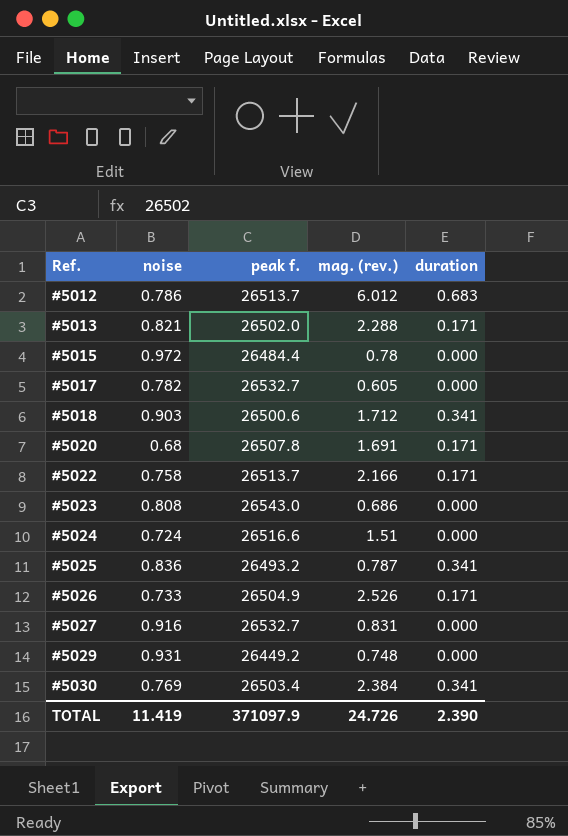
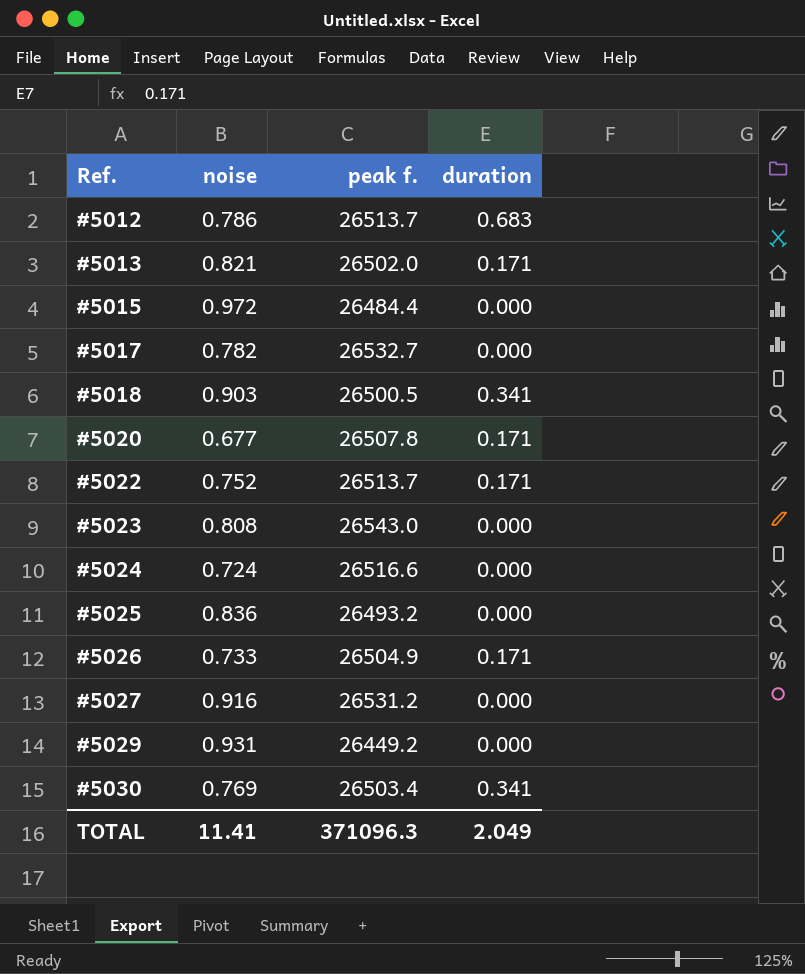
column mag. (rev.) | position: 4 -> none
#5018 | peak f.: 26500.6 -> 26500.5
#5020 | noise: 0.68 -> 0.677
#5022 | noise: 0.758 -> 0.752
#5025 | duration: 0.341 -> 0.000
#5027 | peak f.: 26532.7 -> 26531.2
TOTAL | noise: 11.419 -> 11.41
TOTAL | peak f.: 371097.9 -> 371096.3
TOTAL | duration: 2.390 -> 2.049

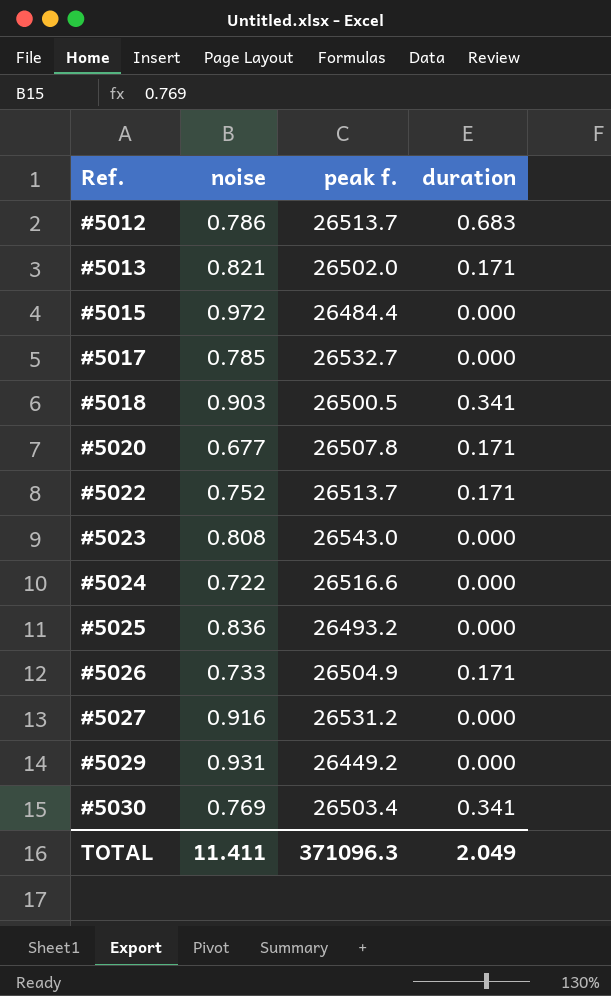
#5017 | noise: 0.782 -> 0.785
#5024 | noise: 0.724 -> 0.722
TOTAL | noise: 11.41 -> 11.411

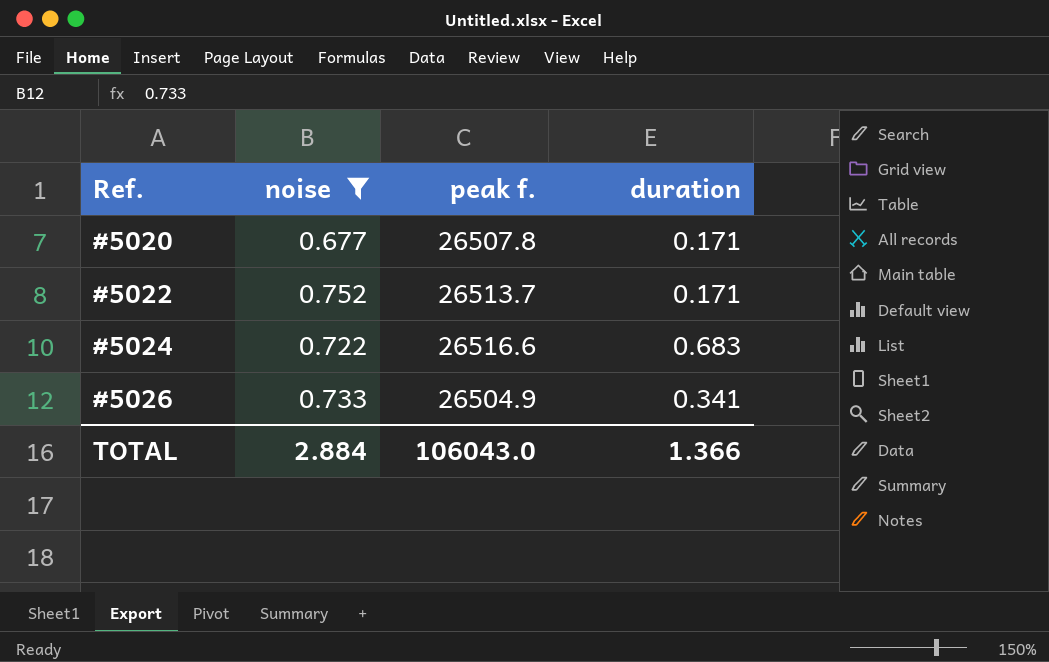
filter: none -> noise <= 0.752
#5024 | duration: 0.000 -> 0.683
#5026 | duration: 0.171 -> 0.341
TOTAL | noise: 11.411 -> 2.884
TOTAL | peak f.: 371096.3 -> 106043.0
TOTAL | duration: 2.049 -> 1.366

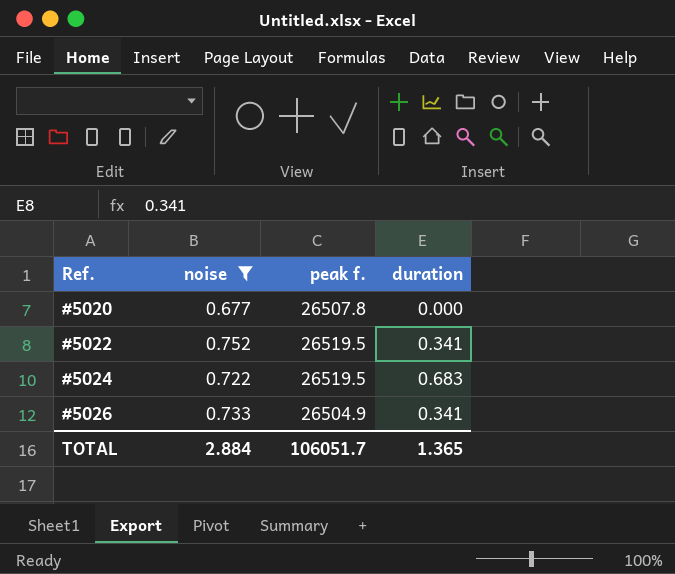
#5020 | duration: 0.171 -> 0.000
#5022 | peak f.: 26513.7 -> 26519.5
#5022 | duration: 0.171 -> 0.341
#5024 | peak f.: 26516.6 -> 26519.5
TOTAL | peak f.: 106043.0 -> 106051.7
TOTAL | duration: 1.366 -> 1.365

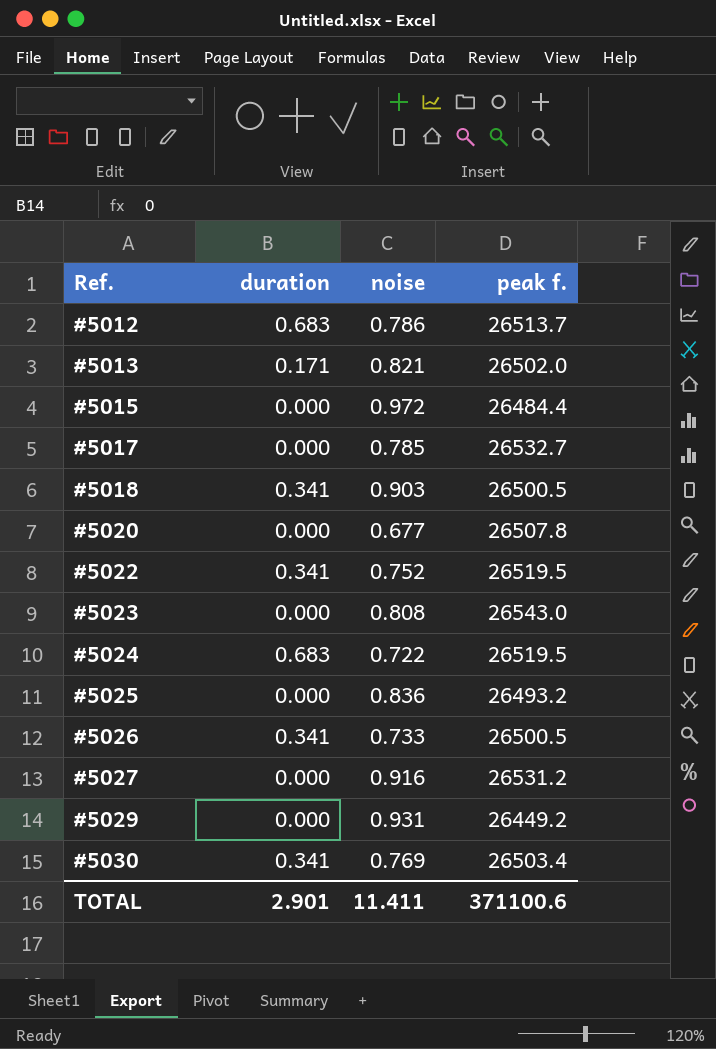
filter: noise <= 0.752 -> none
column duration | position: 4 -> 2
#5026 | peak f.: 26504.9 -> 26500.5
TOTAL | duration: 1.365 -> 2.901
TOTAL | noise: 2.884 -> 11.411
TOTAL | peak f.: 106051.7 -> 371100.6

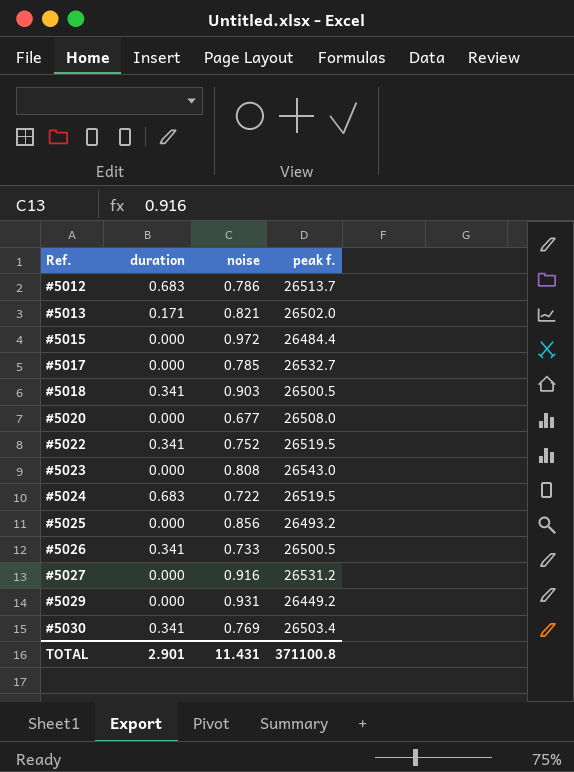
#5020 | peak f.: 26507.8 -> 26508.0
#5025 | noise: 0.836 -> 0.856
TOTAL | noise: 11.411 -> 11.431
TOTAL | peak f.: 371100.6 -> 371100.8

